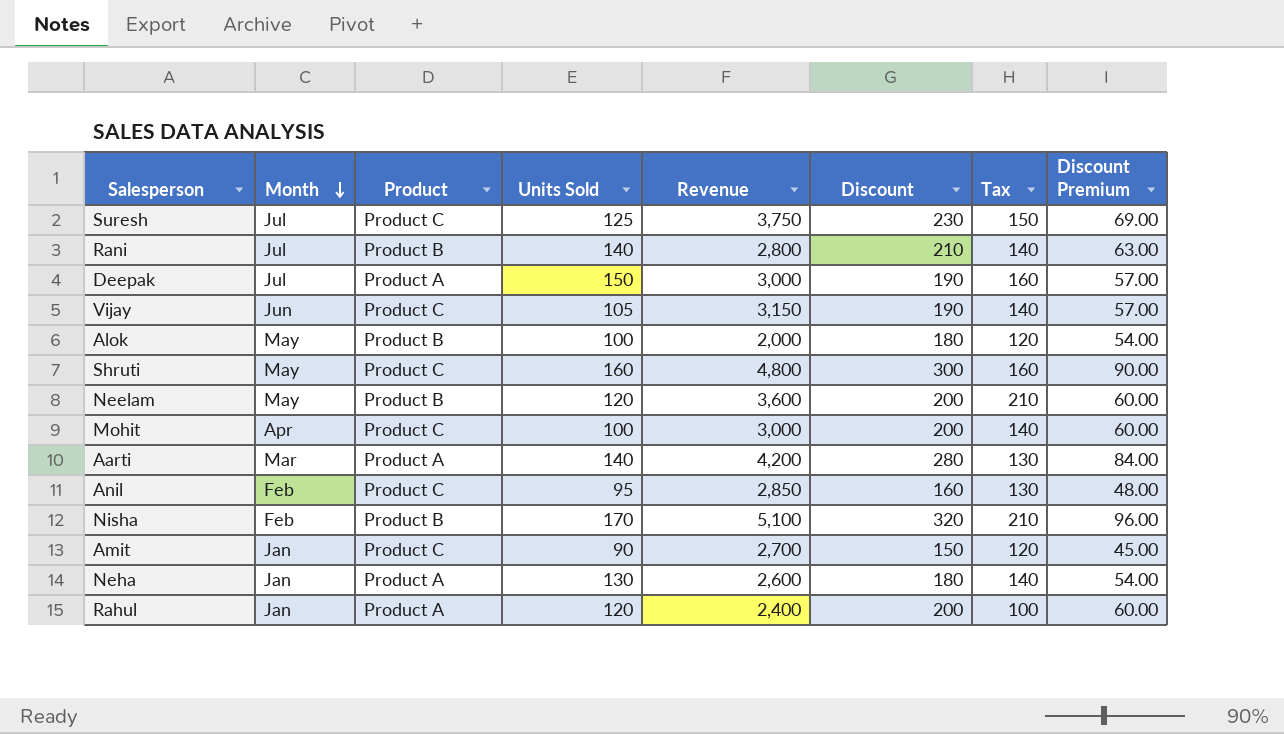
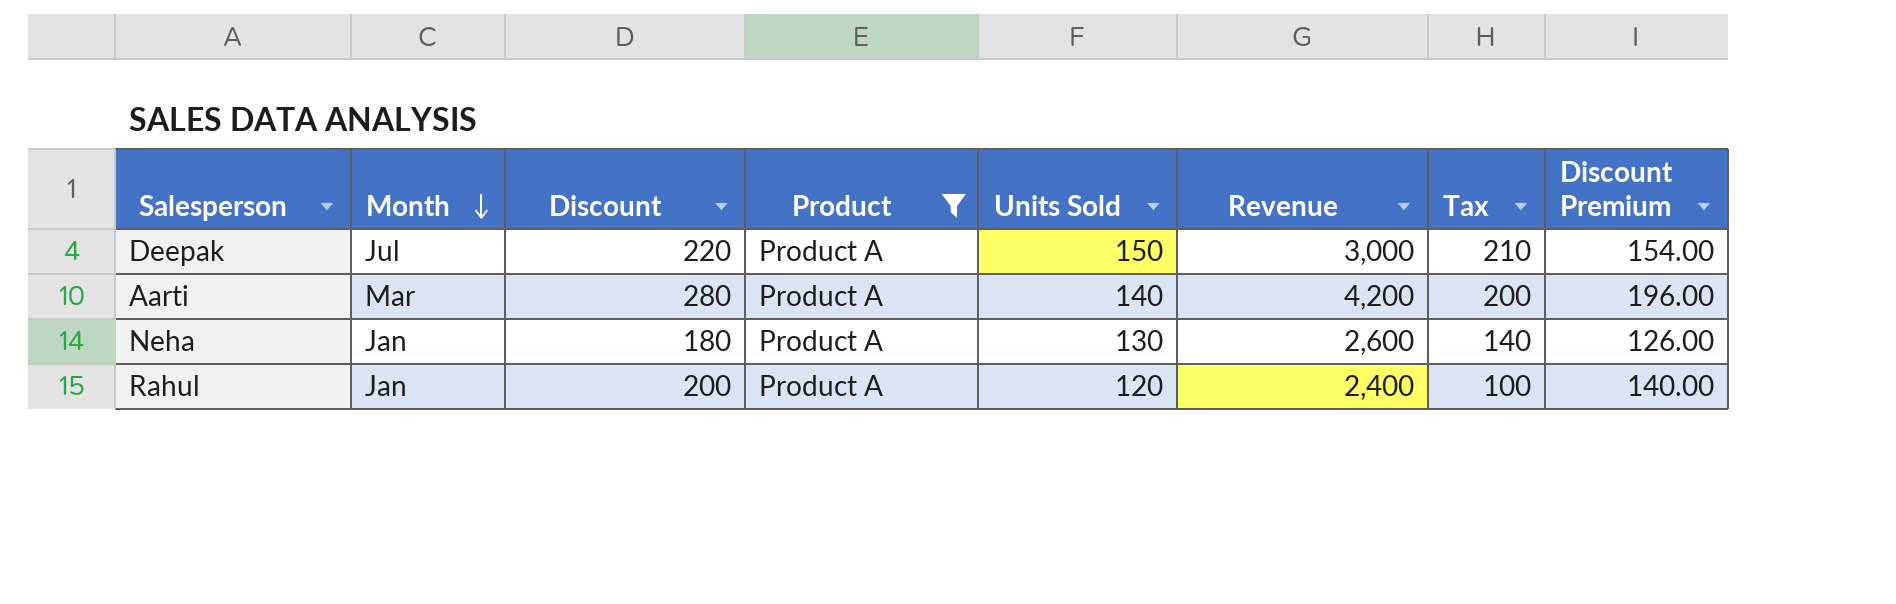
filter: none -> Product = Product A
column Discount | position: 6 -> 3
column Discount Premium | formula: [Discount] * 0.3 -> [Discount] * 0.7
Deepak | Discount: 190 -> 220
Deepak | Tax: 160 -> 210
Aarti | Tax: 130 -> 200

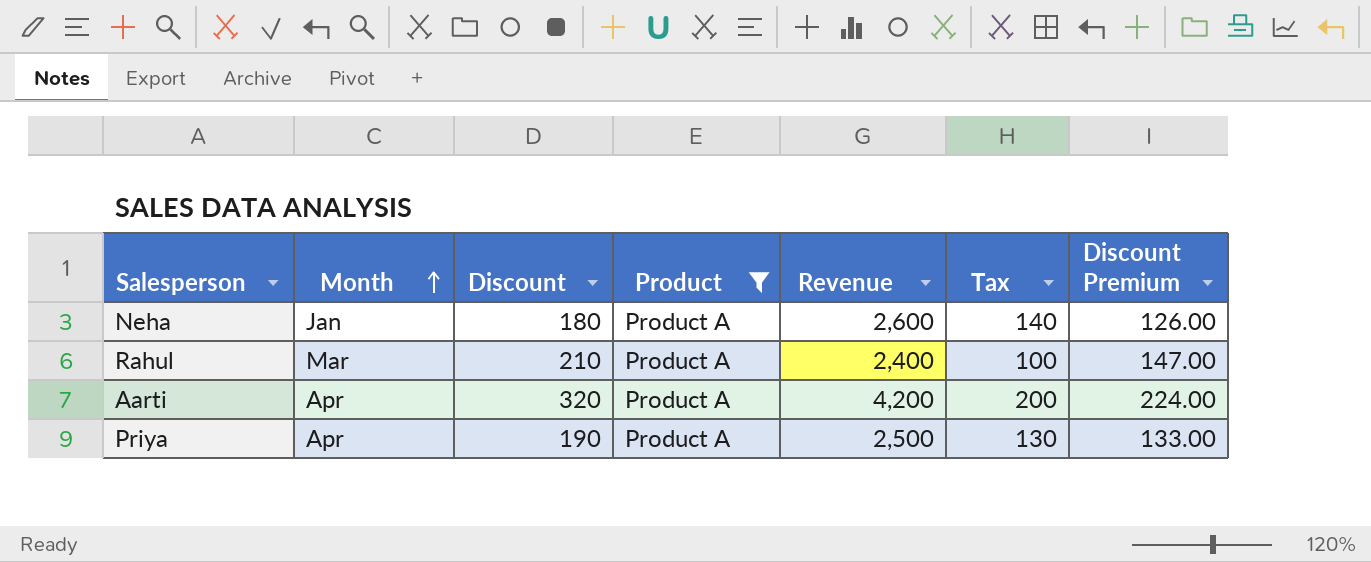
row order: Month descending -> Month ascending
column Units Sold | position: 5 -> none
row Deepak: Jul | 220 | Product A | 150 | 3,000 | 210 | 154.00 -> none
Rahul | Month: Jan -> Mar
Rahul | Discount: 200 -> 210
Rahul | Discount Premium: 140.00 -> 147.00
Aarti | Month: Mar -> Apr
Aarti | Discount: 280 -> 320
Aarti | Discount Premium: 196.00 -> 224.00
row Priya: none -> Apr | 190 | Product A | 2,500 | 130 | 133.00

